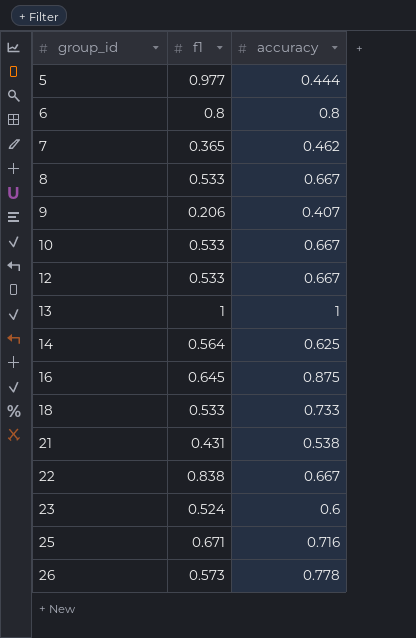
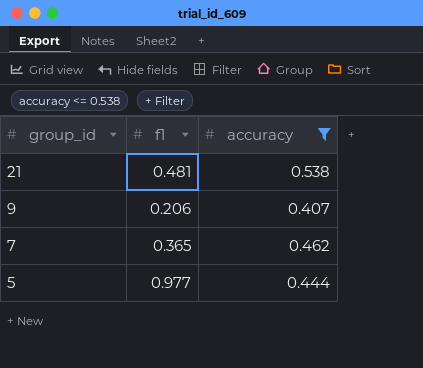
filter: none -> accuracy <= 0.538
row order: group_id ascending -> group_id descending
21 | f1: 0.431 -> 0.481

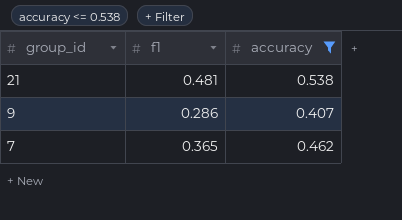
row 5: 0.977 | 0.444 -> none
9 | f1: 0.206 -> 0.286

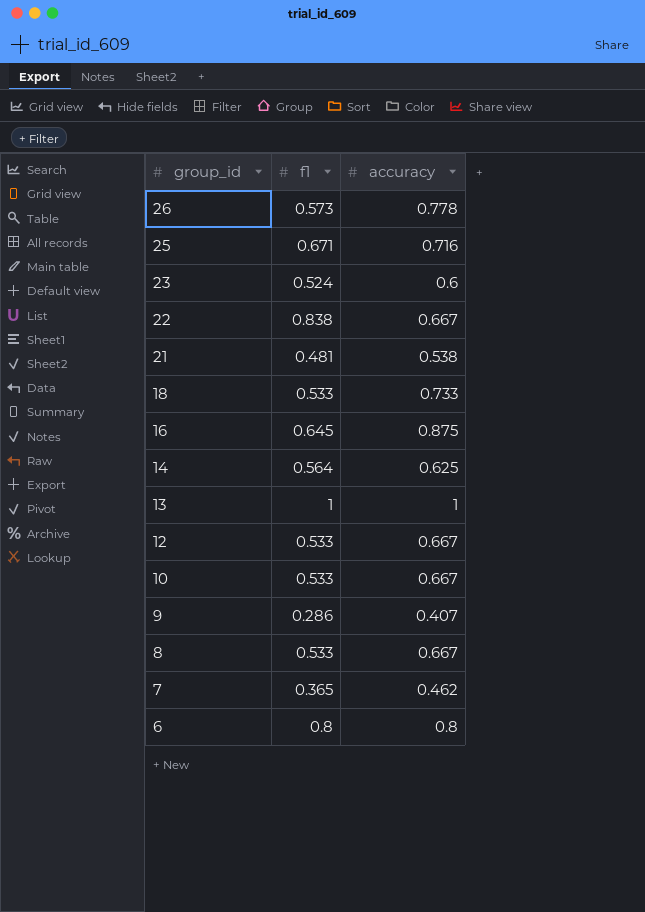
filter: accuracy <= 0.538 -> none

